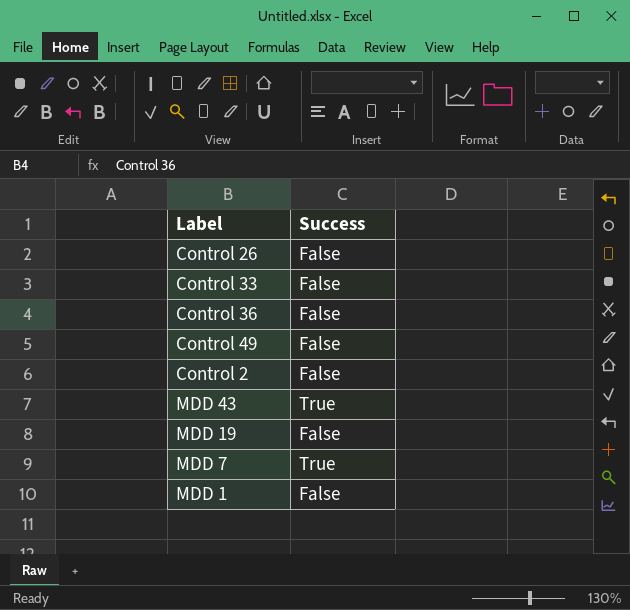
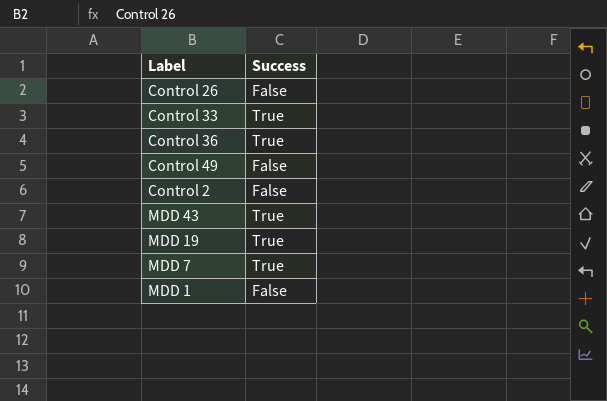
Control 33 | Success: False -> True
Control 36 | Success: False -> True
MDD 19 | Success: False -> True

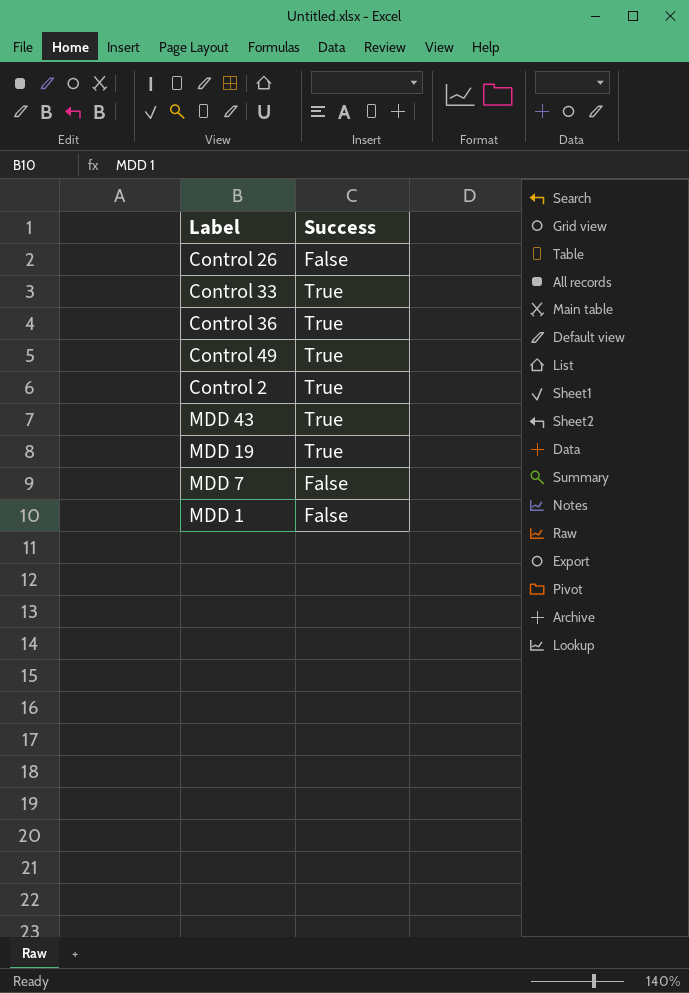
Control 49 | Success: False -> True
Control 2 | Success: False -> True
MDD 7 | Success: True -> False

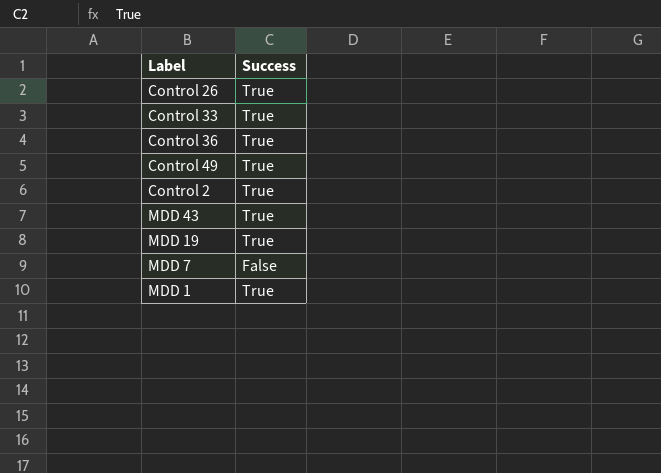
Control 26 | Success: False -> True
MDD 1 | Success: False -> True

